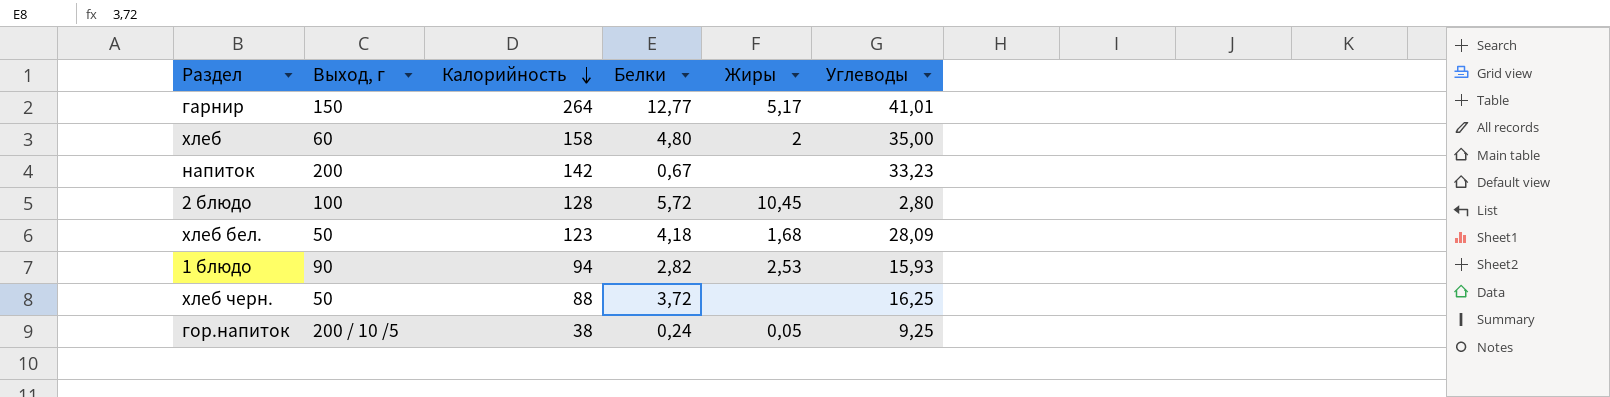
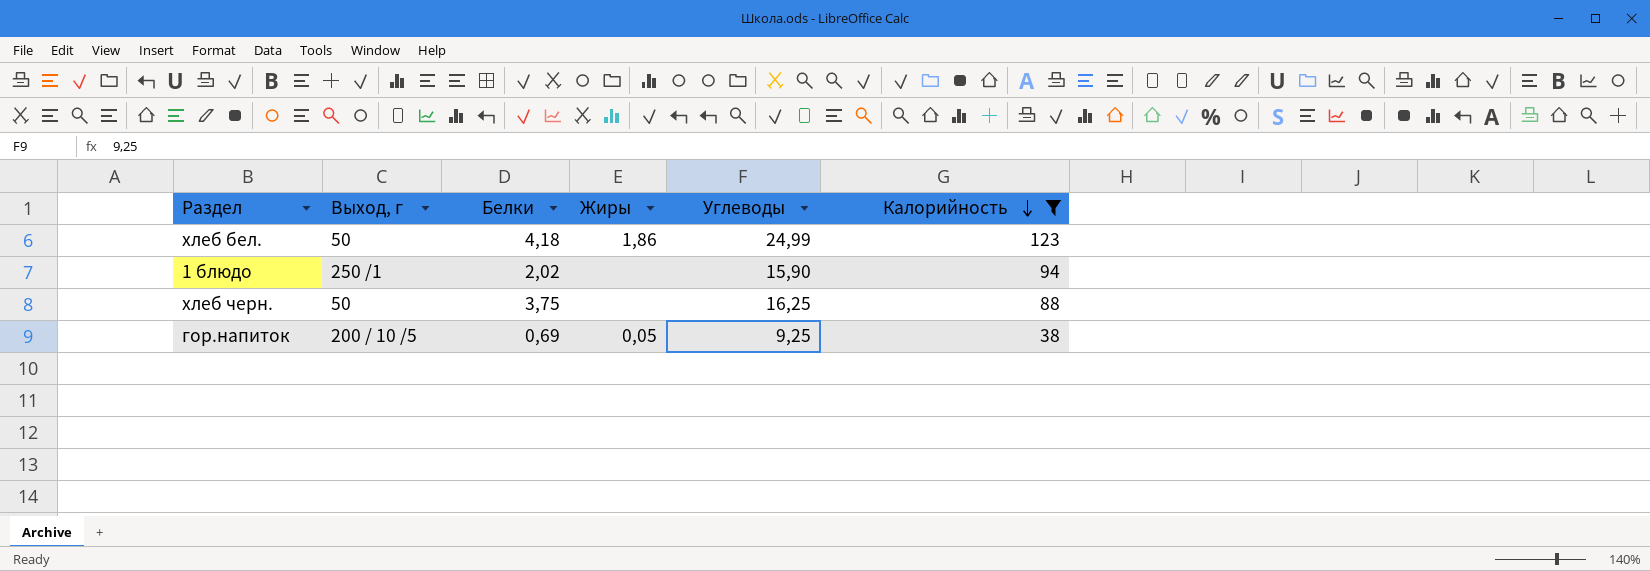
filter: none -> Калорийность <= 123
column Калорийность | position: 3 -> 6
хлеб бел. | Жиры: 1,68 -> 1,86
хлеб бел. | Углеводы: 28,09 -> 24,99
1 блюдо | Выход, г: 90 -> 250 /1
1 блюдо | Белки: 2,82 -> 2,02
1 блюдо | Жиры: 2,53 -> none
1 блюдо | Углеводы: 15,93 -> 15,90
хлеб черн. | Белки: 3,72 -> 3,75
гор.напиток | Белки: 0,24 -> 0,69

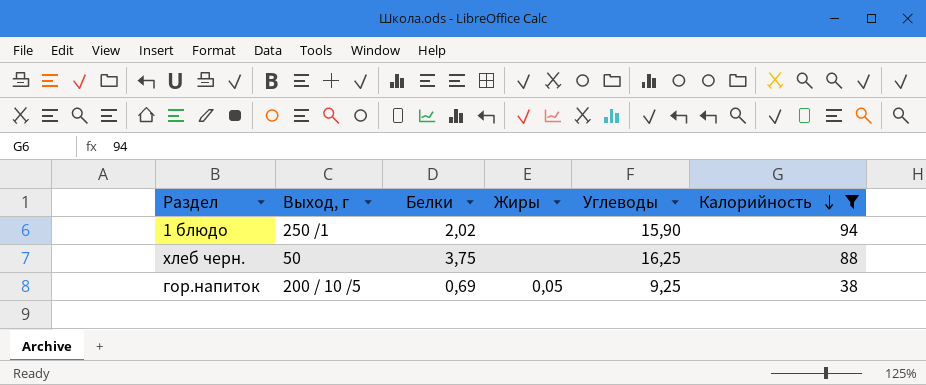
row хлеб бел.: 50 | 4,18 | 1,86 | 24,99 | 123 -> none

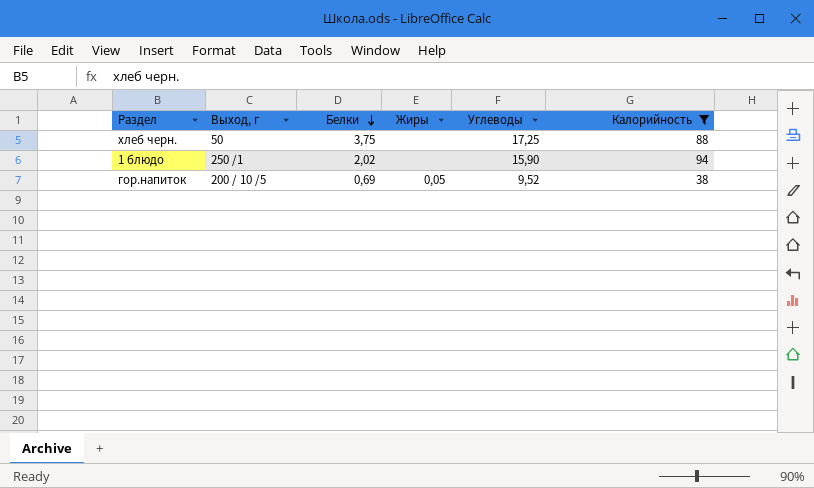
row order: Калорийность descending -> Белки descending
хлеб черн. | Углеводы: 16,25 -> 17,25
гор.напиток | Углеводы: 9,25 -> 9,52

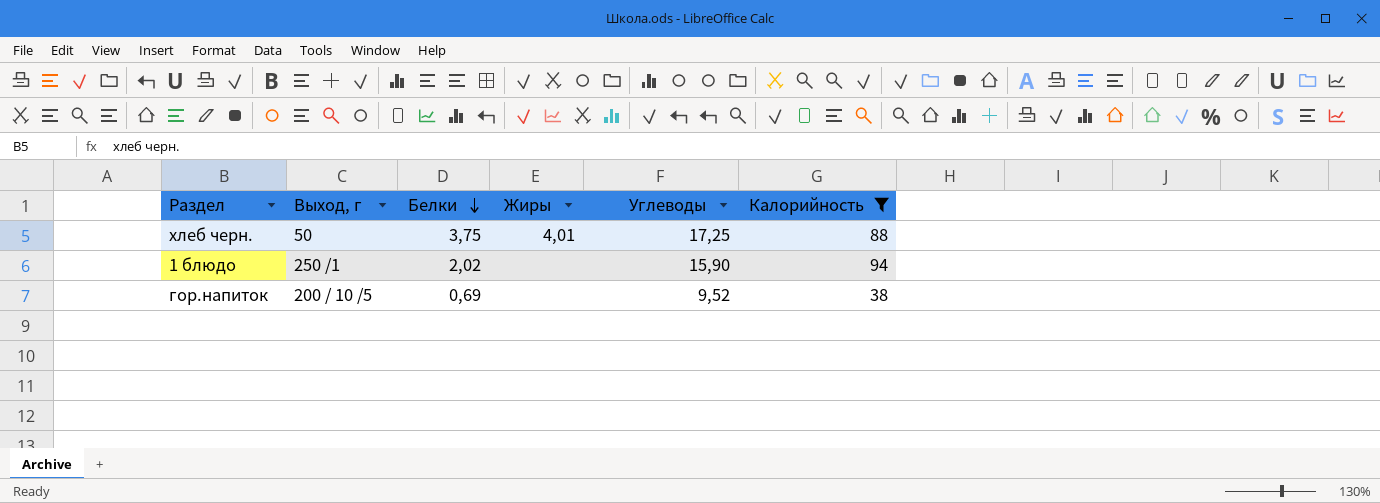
хлеб черн. | Жиры: none -> 4,01
гор.напиток | Жиры: 0,05 -> none

